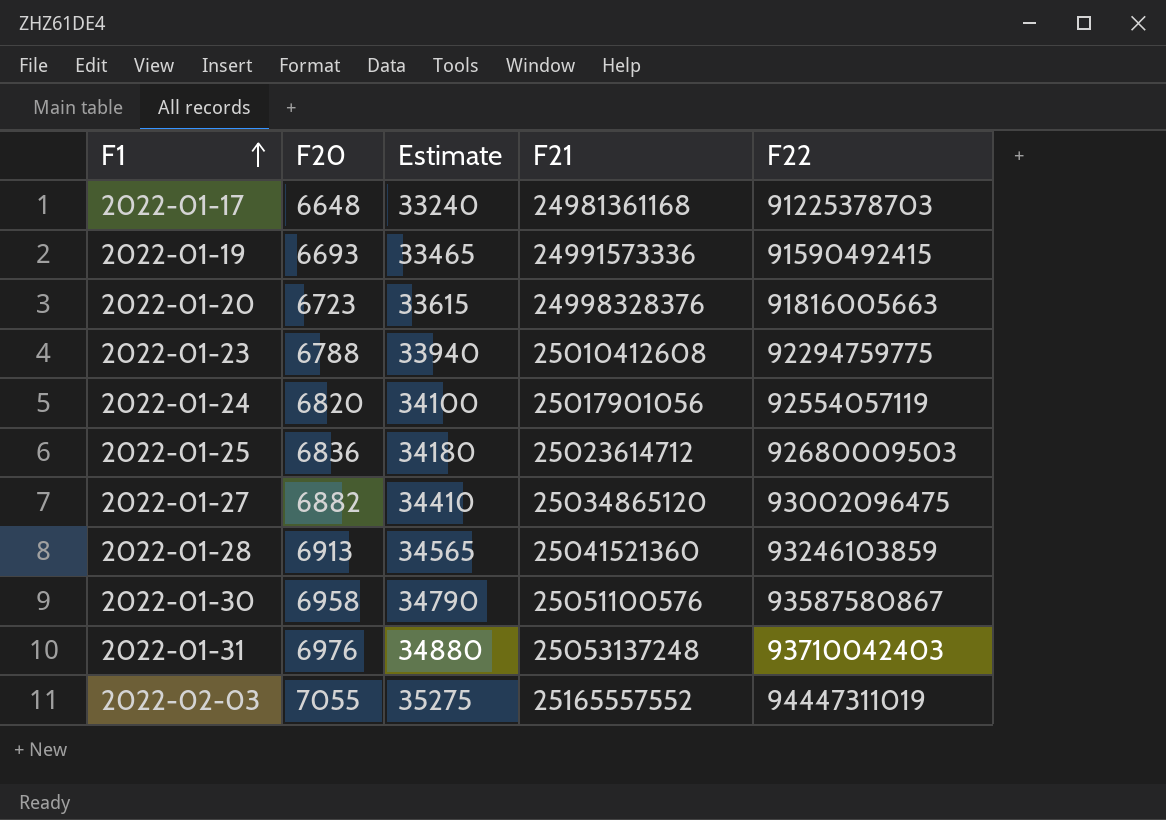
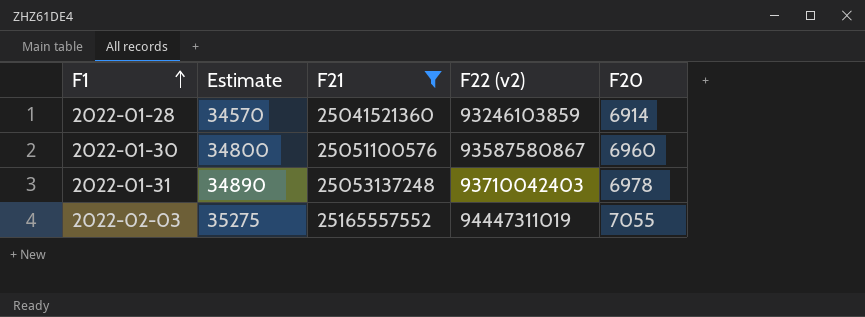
filter: none -> F21 >= 25041521360
column name: F22 -> F22 (v2)
column F20 | position: 2 -> 5
2022-01-28 | Estimate: 34565 -> 34570
2022-01-28 | F20: 6913 -> 6914
2022-01-30 | Estimate: 34790 -> 34800
2022-01-30 | F20: 6958 -> 6960
2022-01-31 | Estimate: 34880 -> 34890
2022-01-31 | F20: 6976 -> 6978

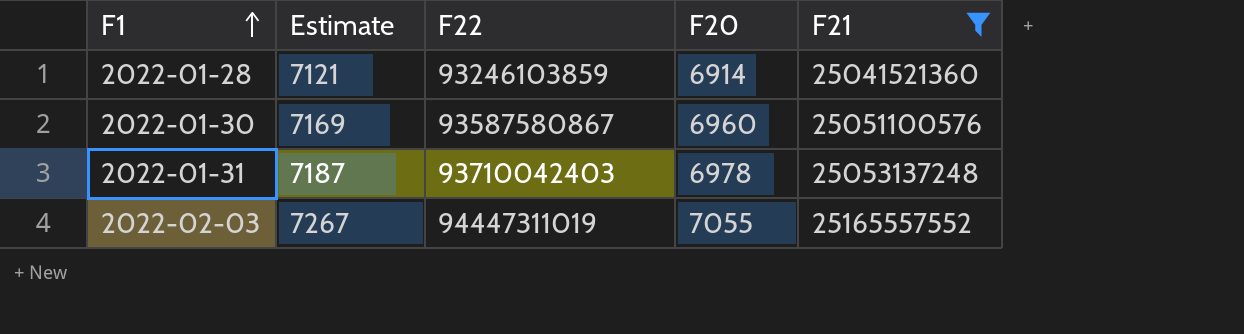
column Estimate | formula: [F20] * 5 -> [F20] * 1.03
column name: F22 (v2) -> F22
column F21 | position: 3 -> 5

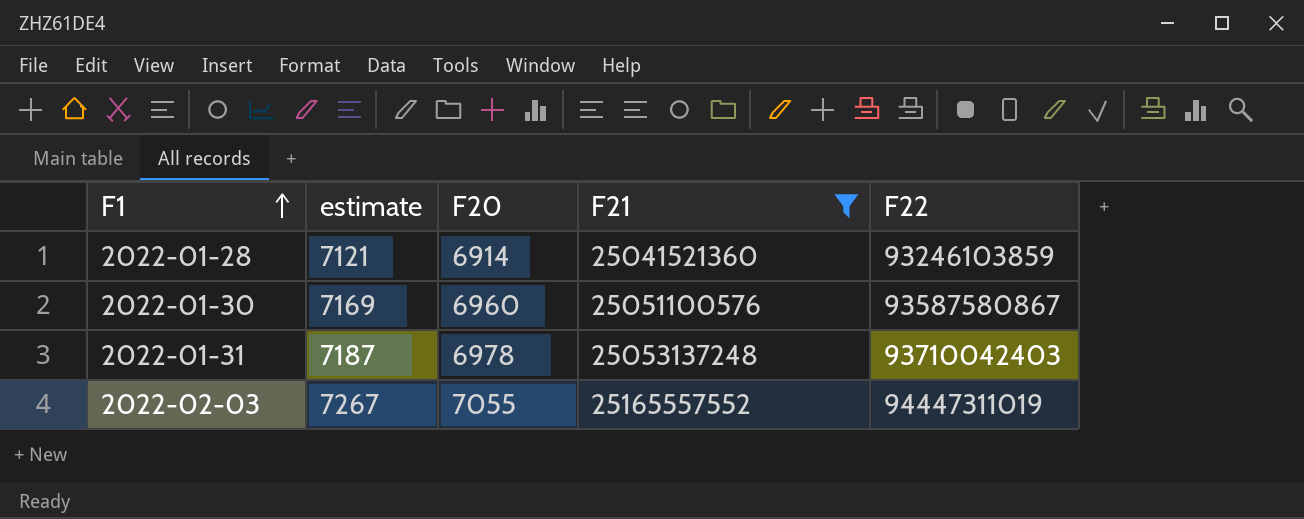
column name: Estimate -> estimate
column F22 | position: 3 -> 5

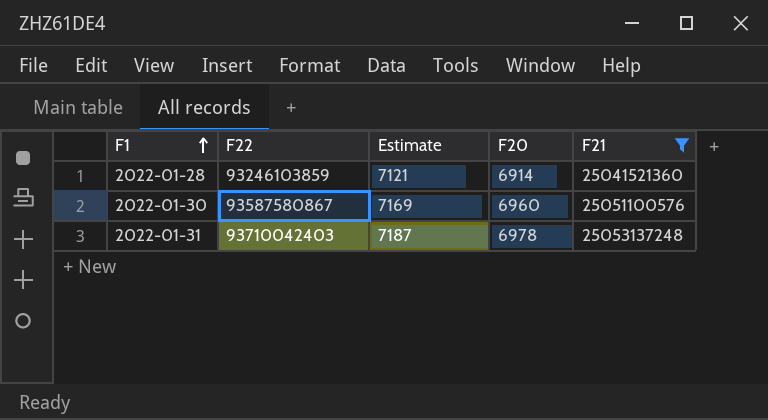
column F22 | position: 5 -> 2
column name: estimate -> Estimate
row 2022-02-03: 7267 | 7055 | 25165557552 | 94447311019 -> none

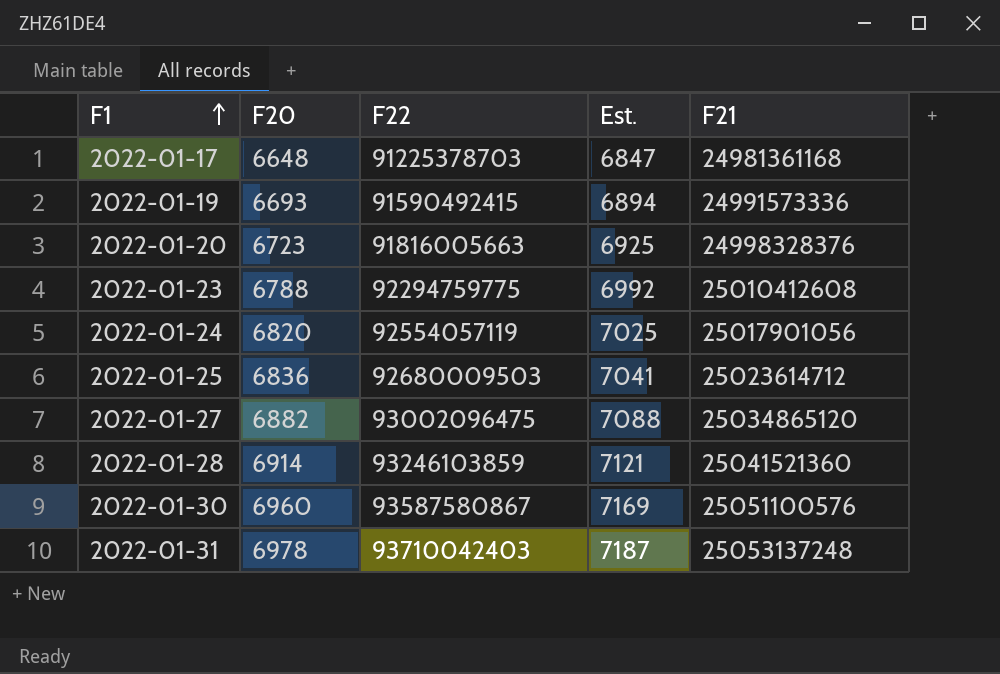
filter: F21 >= 25041521360 -> none
column F20 | position: 4 -> 2
column name: Estimate -> Est.

